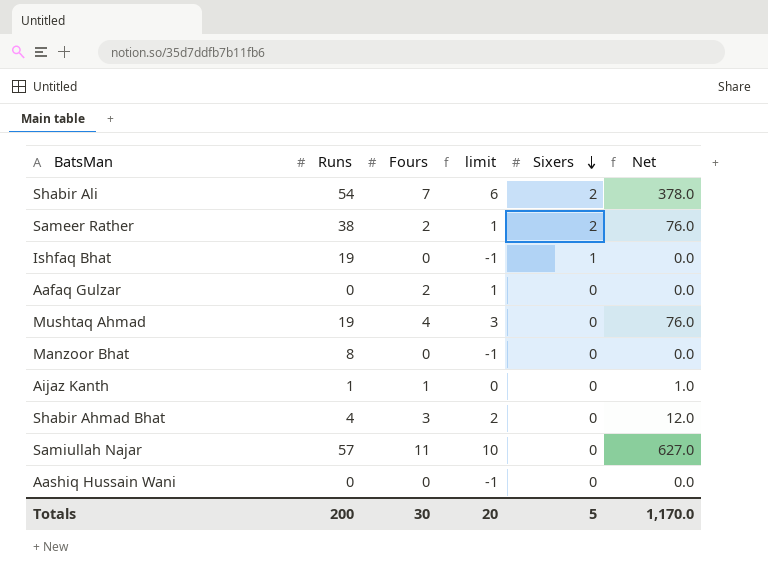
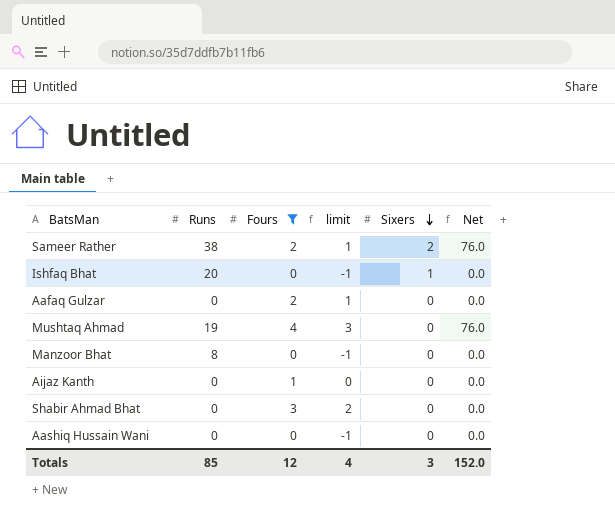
filter: none -> Fours <= 4
Ishfaq Bhat | Runs: 19 -> 20
Aijaz Kanth | Runs: 1 -> 0
Aijaz Kanth | Net: 1.0 -> 0.0
Shabir Ahmad Bhat | Runs: 4 -> 0
Shabir Ahmad Bhat | Net: 12.0 -> 0.0
Totals | Runs: 200 -> 85
Totals | Fours: 30 -> 12
Totals | limit: 20 -> 4
Totals | Sixers: 5 -> 3
Totals | Net: 1,170.0 -> 152.0

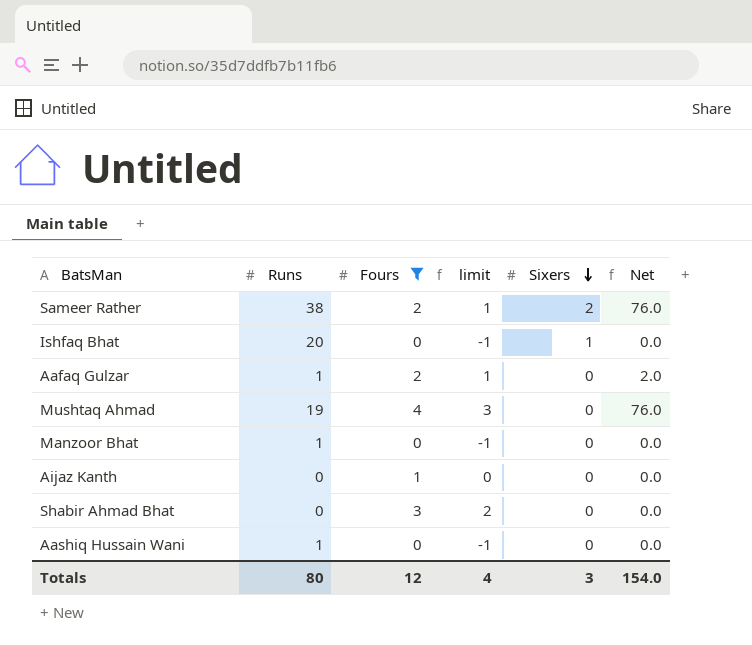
Aafaq Gulzar | Runs: 0 -> 1
Aafaq Gulzar | Net: 0.0 -> 2.0
Manzoor Bhat | Runs: 8 -> 1
Aashiq Hussain Wani | Runs: 0 -> 1
Totals | Runs: 85 -> 80
Totals | Net: 152.0 -> 154.0

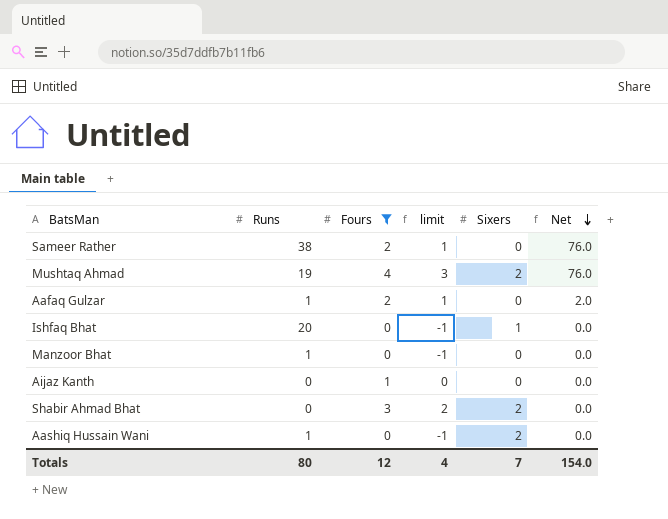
row order: Sixers descending -> Net descending
Sameer Rather | Sixers: 2 -> 0
Mushtaq Ahmad | Sixers: 0 -> 2
Shabir Ahmad Bhat | Sixers: 0 -> 2
Aashiq Hussain Wani | Sixers: 0 -> 2
Totals | Sixers: 3 -> 7

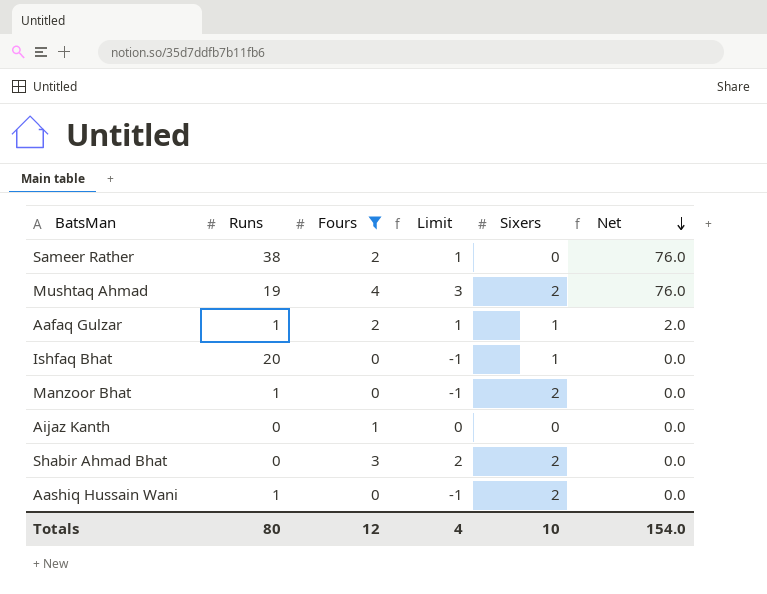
column name: limit -> Limit
Aafaq Gulzar | Sixers: 0 -> 1
Manzoor Bhat | Sixers: 0 -> 2
Totals | Sixers: 7 -> 10

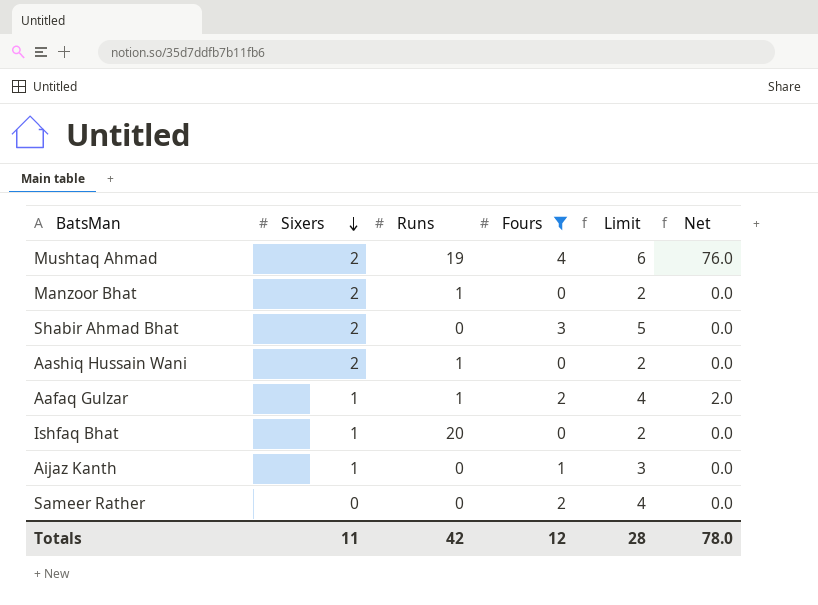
row order: Net descending -> Sixers descending
column Sixers | position: 5 -> 2
column Limit | formula: [Fours] - 1 -> [Fours] + 2
Aijaz Kanth | Sixers: 0 -> 1
Sameer Rather | Runs: 38 -> 0
Sameer Rather | Net: 76.0 -> 0.0
Totals | Sixers: 10 -> 11
Totals | Runs: 80 -> 42
Totals | Limit: 4 -> 28
Totals | Net: 154.0 -> 78.0

